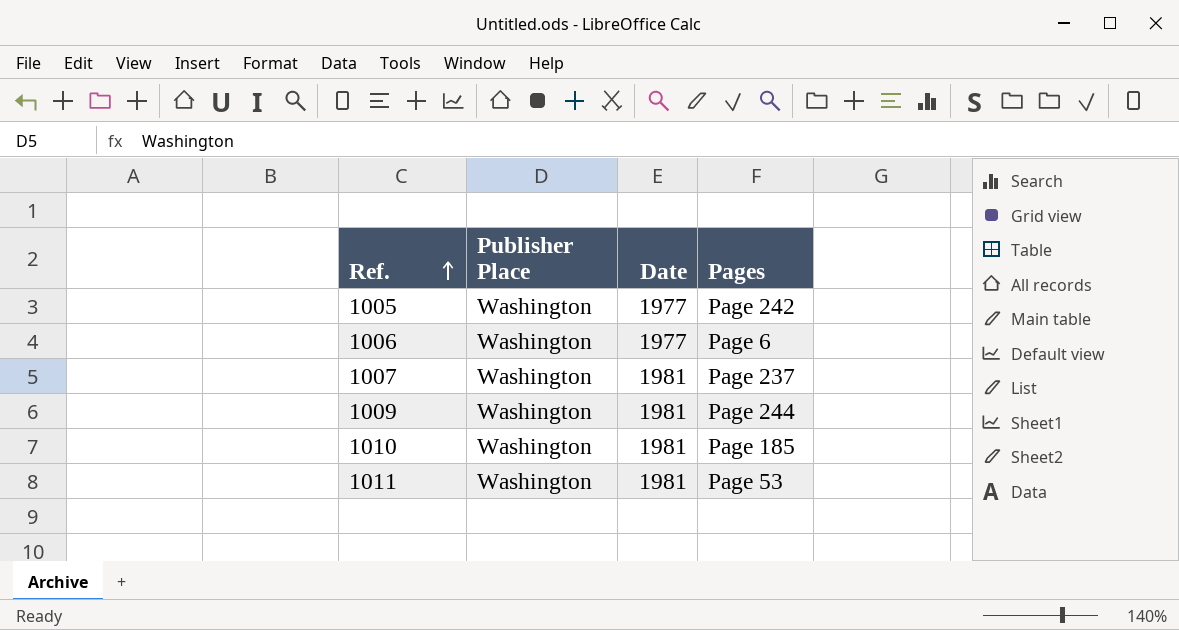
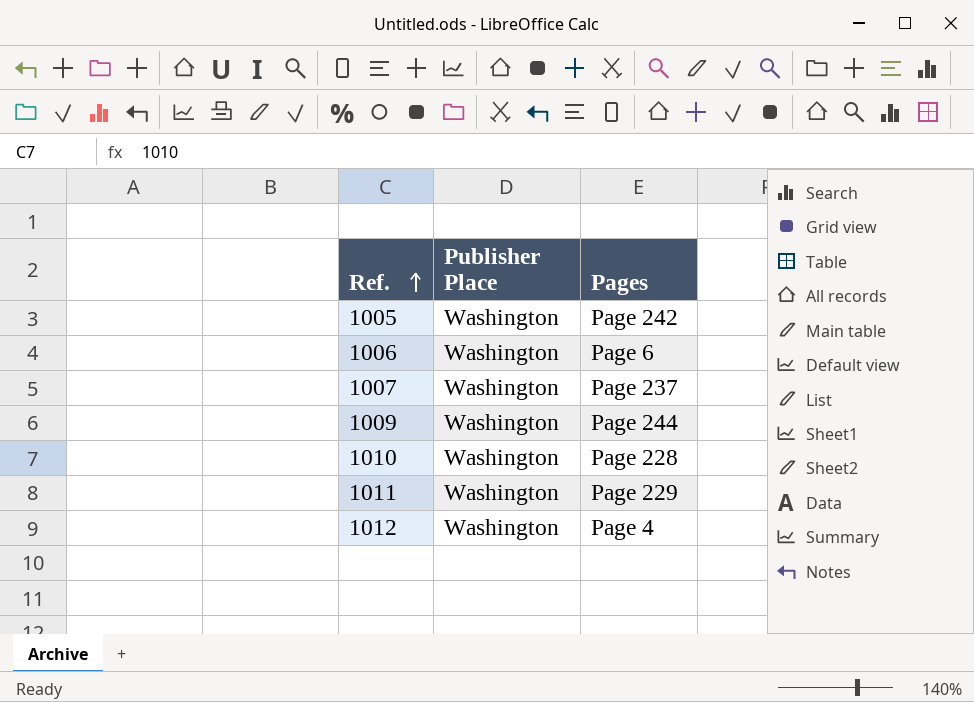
column Date | position: 3 -> none
1010 | Pages: Page 185 -> Page 228
1011 | Pages: Page 53 -> Page 229
row 1012: none -> Washington | Page 4

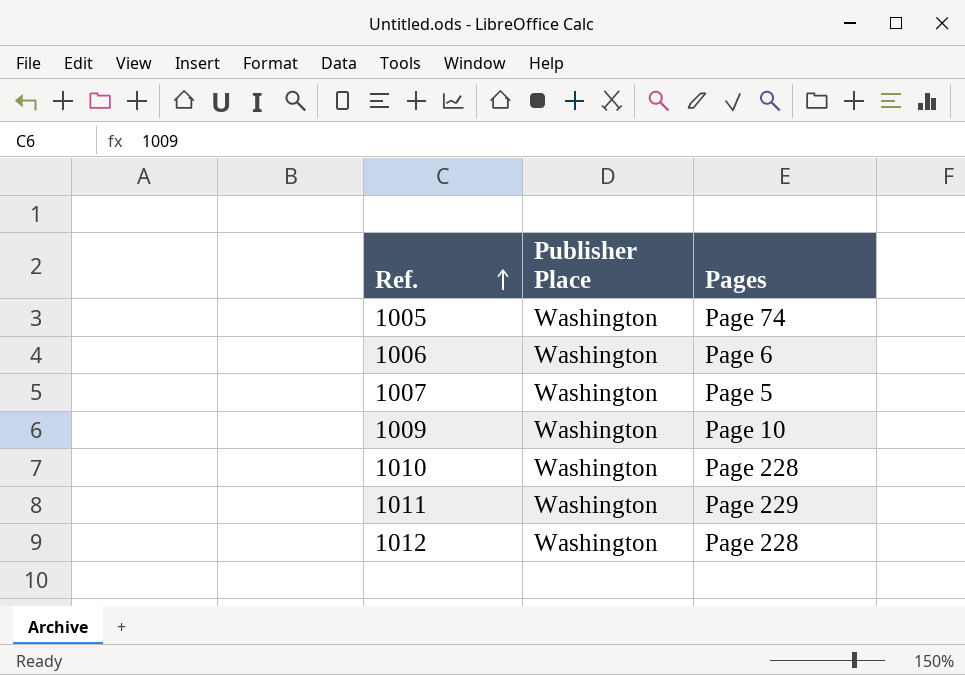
1005 | Pages: Page 242 -> Page 74
1007 | Pages: Page 237 -> Page 5
1009 | Pages: Page 244 -> Page 10
1012 | Pages: Page 4 -> Page 228

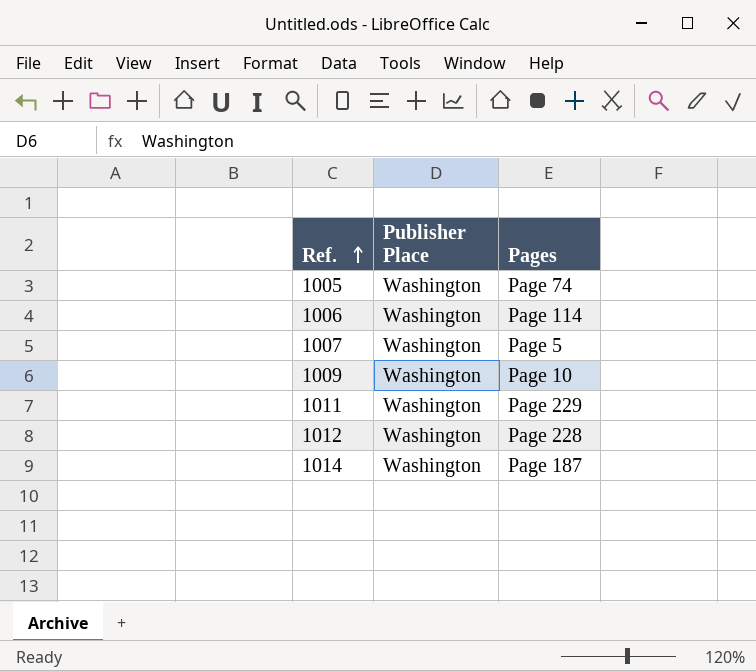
row 1010: Washington | Page 228 -> none
1006 | Pages: Page 6 -> Page 114
row 1014: none -> Washington | Page 187

